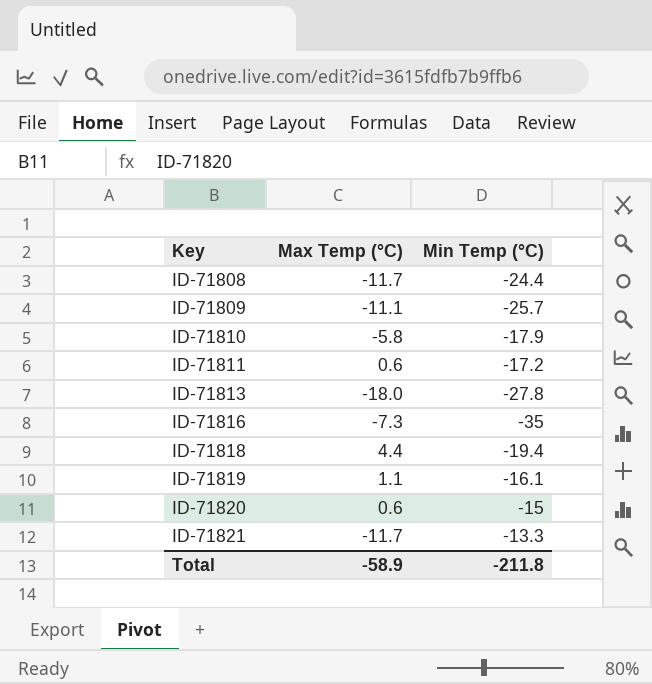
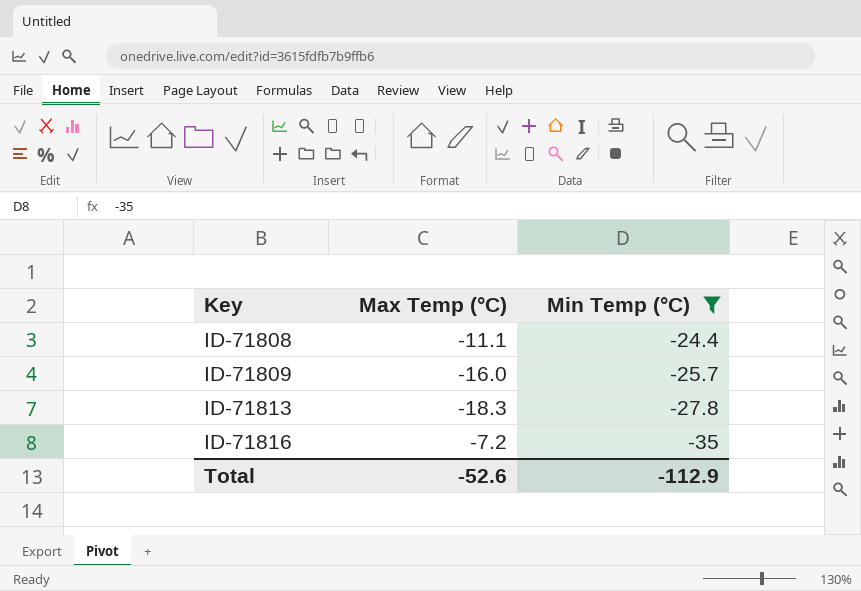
filter: none -> Min Temp (°C) <= -24.4
ID-71808 | Max Temp (°C): -11.7 -> -11.1
ID-71809 | Max Temp (°C): -11.1 -> -16.0
ID-71813 | Max Temp (°C): -18.0 -> -18.3
ID-71816 | Max Temp (°C): -7.3 -> -7.2
Total | Max Temp (°C): -58.9 -> -52.6
Total | Min Temp (°C): -211.8 -> -112.9

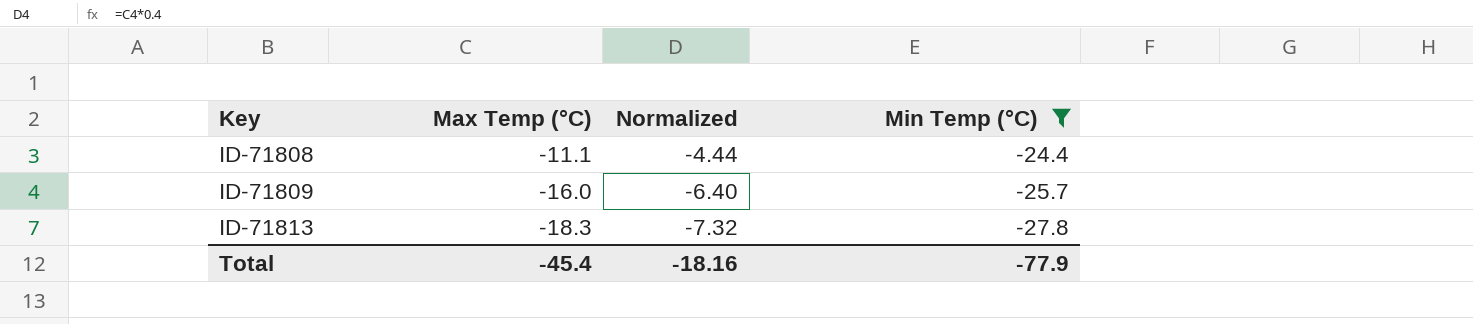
column Normalized | formula: none -> [Max Temp (°C)] * 0.4
row ID-71816: -7.2 | -35 -> none
Total | Max Temp (°C): -52.6 -> -45.4
Total | Min Temp (°C): -112.9 -> -77.9

